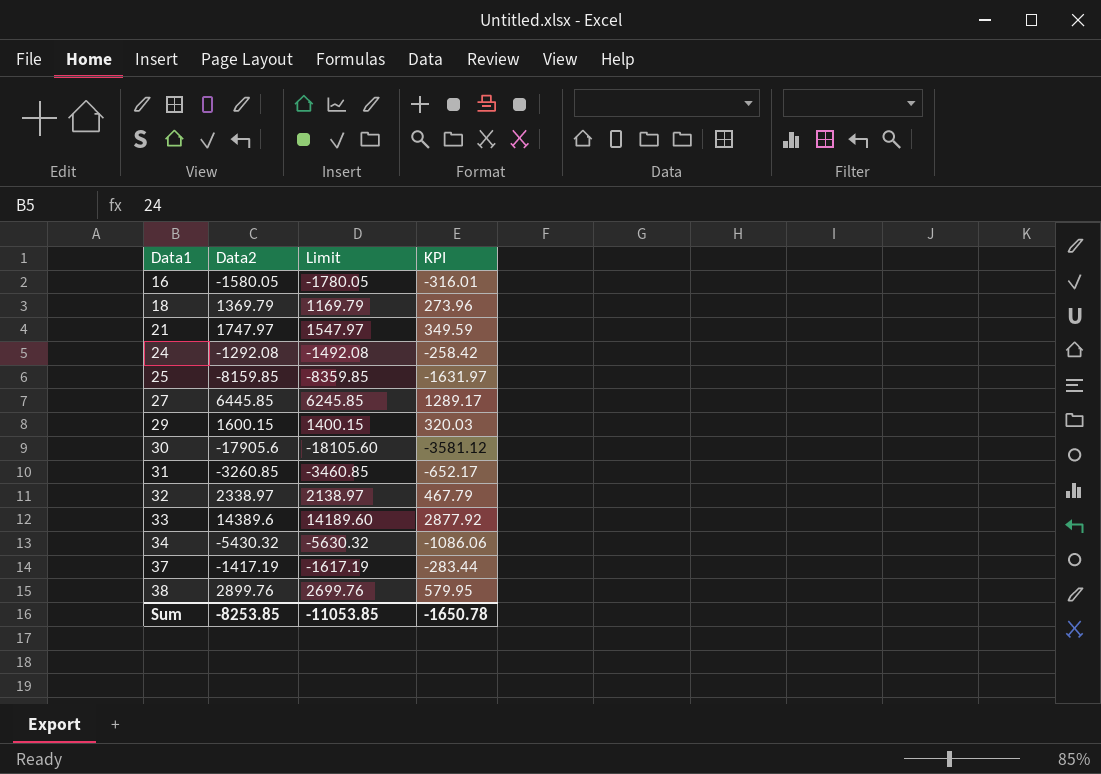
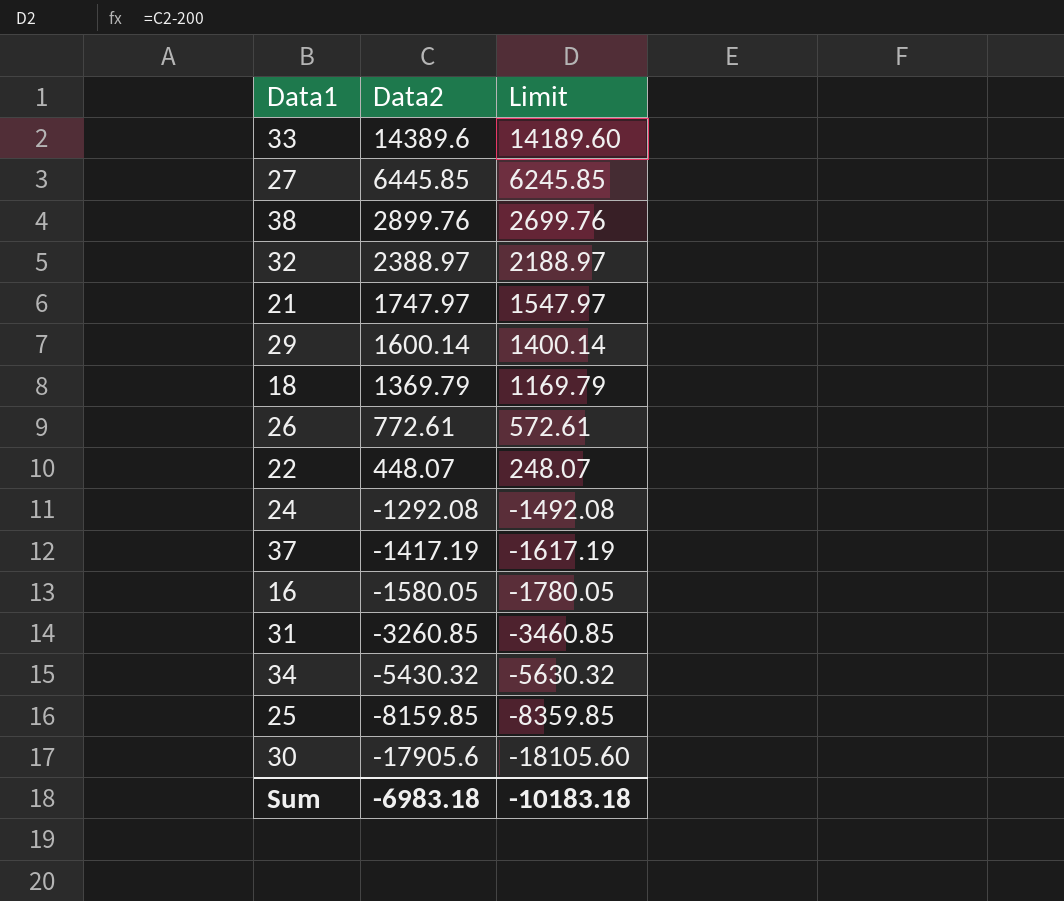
row order: Data1 ascending -> Data2 descending
column KPI | formula: [Data2] * 0.2 -> none
32 | Data2: 2338.97 -> 2388.97
32 | Limit: 2138.97 -> 2188.97
29 | Data2: 1600.15 -> 1600.14
29 | Limit: 1400.15 -> 1400.14
row 26: none -> 772.61 | 572.61
row 22: none -> 448.07 | 248.07
Sum | Data2: -8253.85 -> -6983.18
Sum | Limit: -11053.85 -> -10183.18

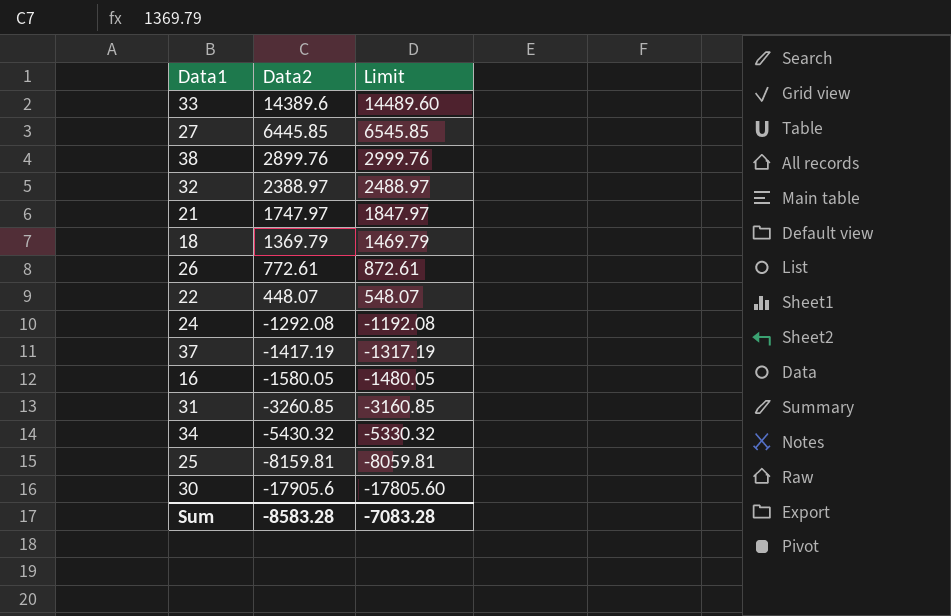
column Limit | formula: [Data2] - 200 -> [Data2] + 100
row 29: 1600.14 | 1400.14 -> none
25 | Data2: -8159.85 -> -8159.81
Sum | Data2: -6983.18 -> -8583.28
Sum | Limit: -10183.18 -> -7083.28

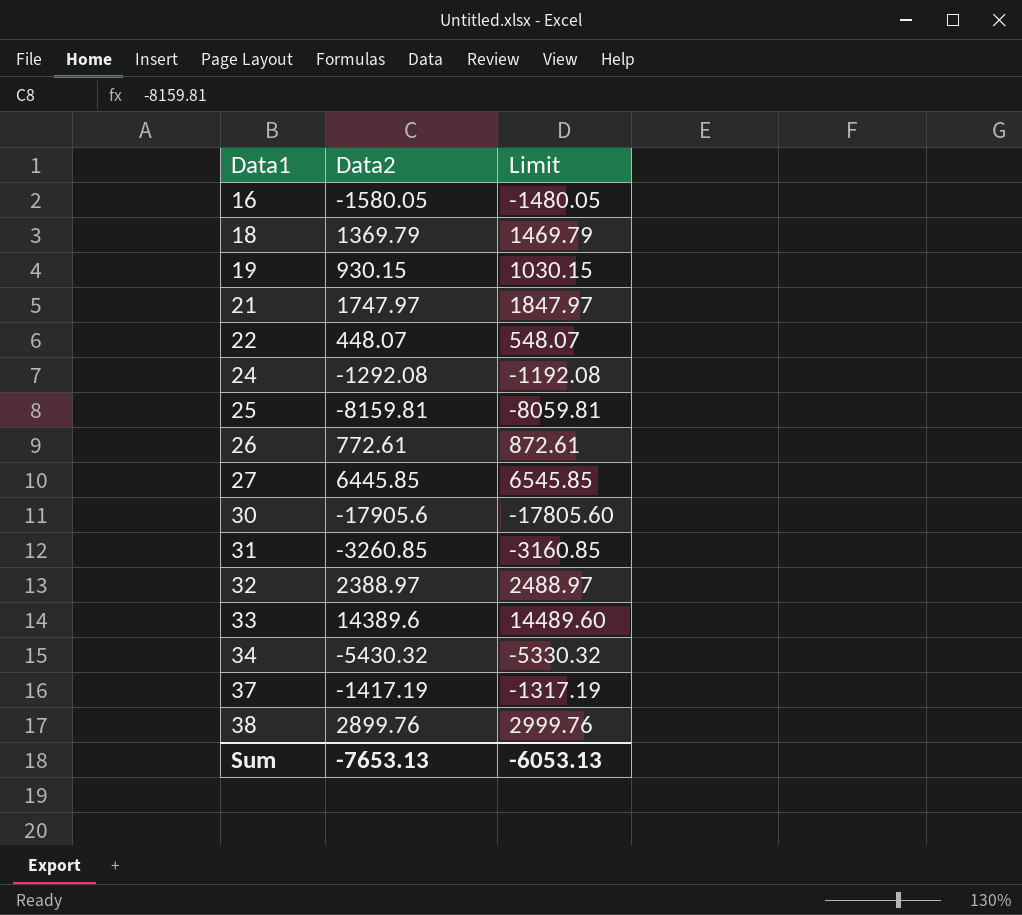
row order: Data2 descending -> Data1 ascending
row 19: none -> 930.15 | 1030.15
Sum | Data2: -8583.28 -> -7653.13
Sum | Limit: -7083.28 -> -6053.13

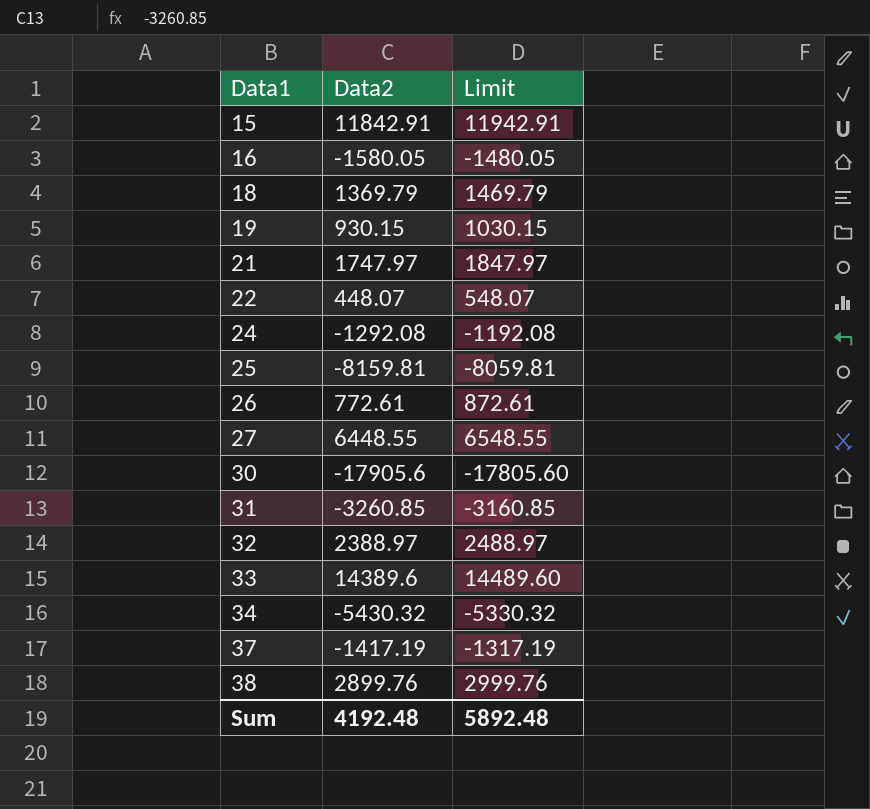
row 15: none -> 11842.91 | 11942.91
27 | Data2: 6445.85 -> 6448.55
27 | Limit: 6545.85 -> 6548.55
Sum | Data2: -7653.13 -> 4192.48
Sum | Limit: -6053.13 -> 5892.48

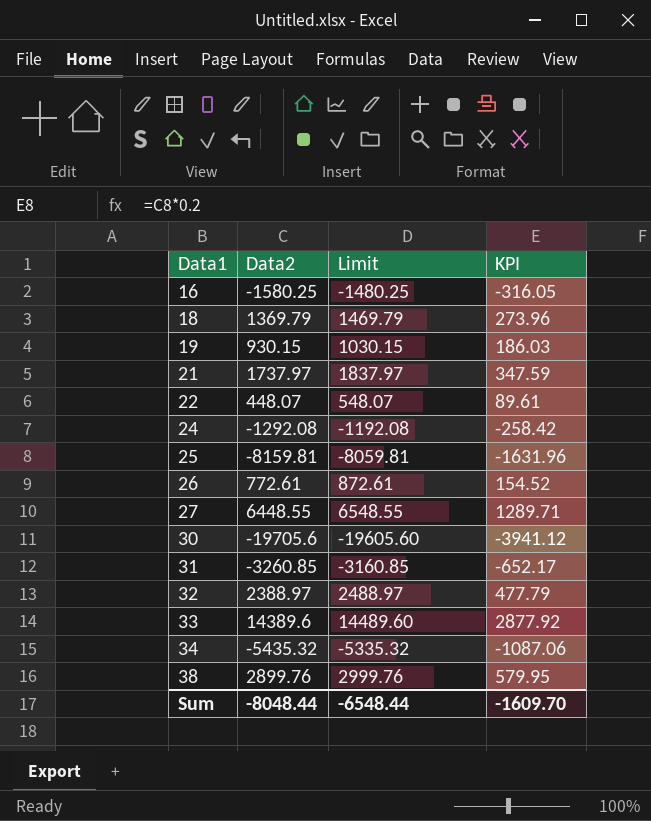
column KPI | formula: none -> [Data2] * 0.2
row 15: 11842.91 | 11942.91 -> none
row 37: -1417.19 | -1317.19 -> none
16 | Data2: -1580.05 -> -1580.25
16 | Limit: -1480.05 -> -1480.25
21 | Data2: 1747.97 -> 1737.97
21 | Limit: 1847.97 -> 1837.97
30 | Data2: -17905.6 -> -19705.6
30 | Limit: -17805.60 -> -19605.60
34 | Data2: -5430.32 -> -5435.32
34 | Limit: -5330.32 -> -5335.32
Sum | Data2: 4192.48 -> -8048.44
Sum | Limit: 5892.48 -> -6548.44

